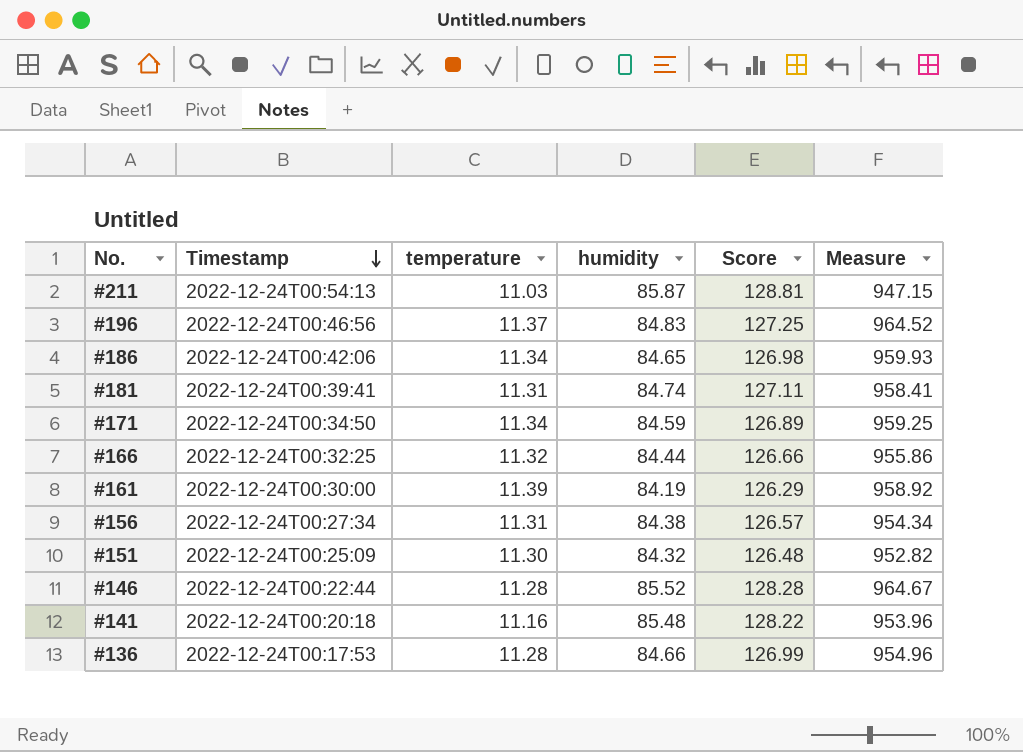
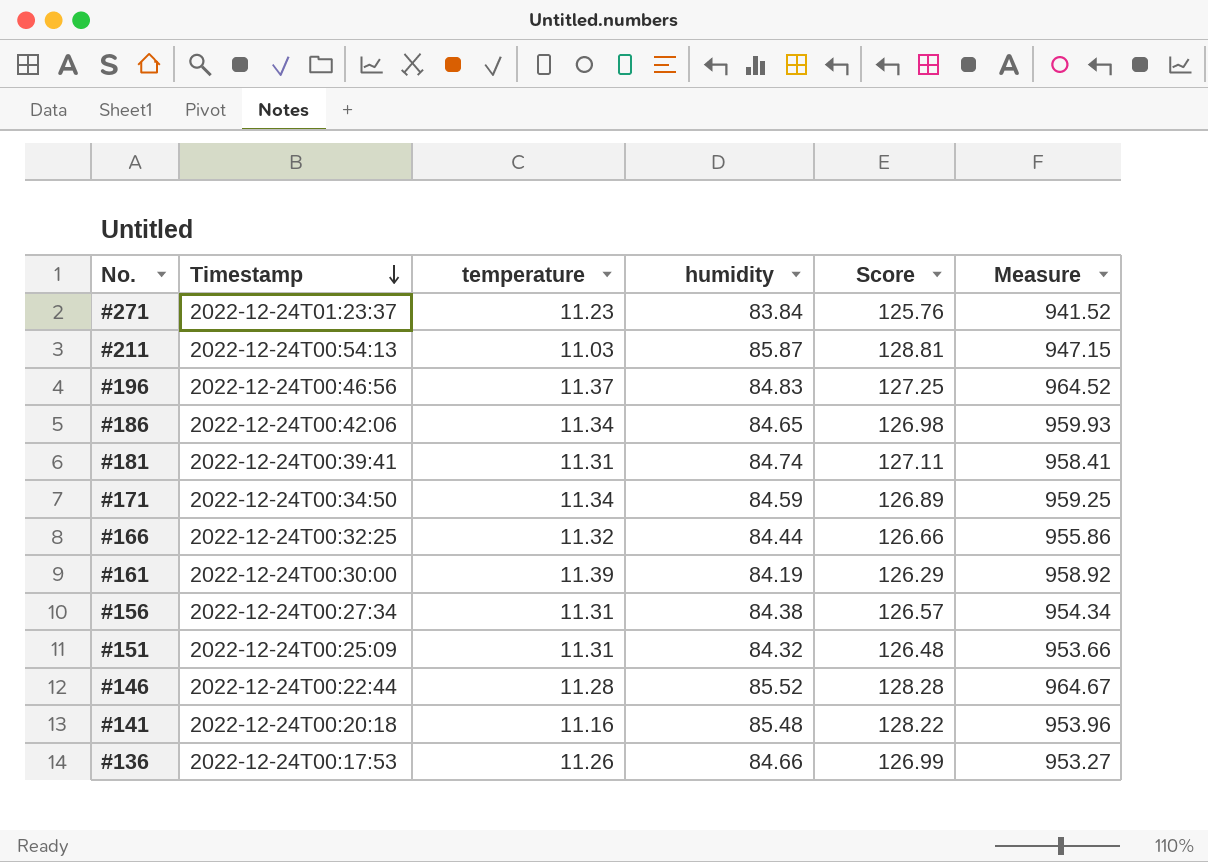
row #271: none -> 2022-12-24T01:23:37 | 11.23 | 83.84 | 125.76 | 941.52
#151 | temperature: 11.30 -> 11.31
#151 | Measure: 952.82 -> 953.66
#136 | temperature: 11.28 -> 11.26
#136 | Measure: 954.96 -> 953.27

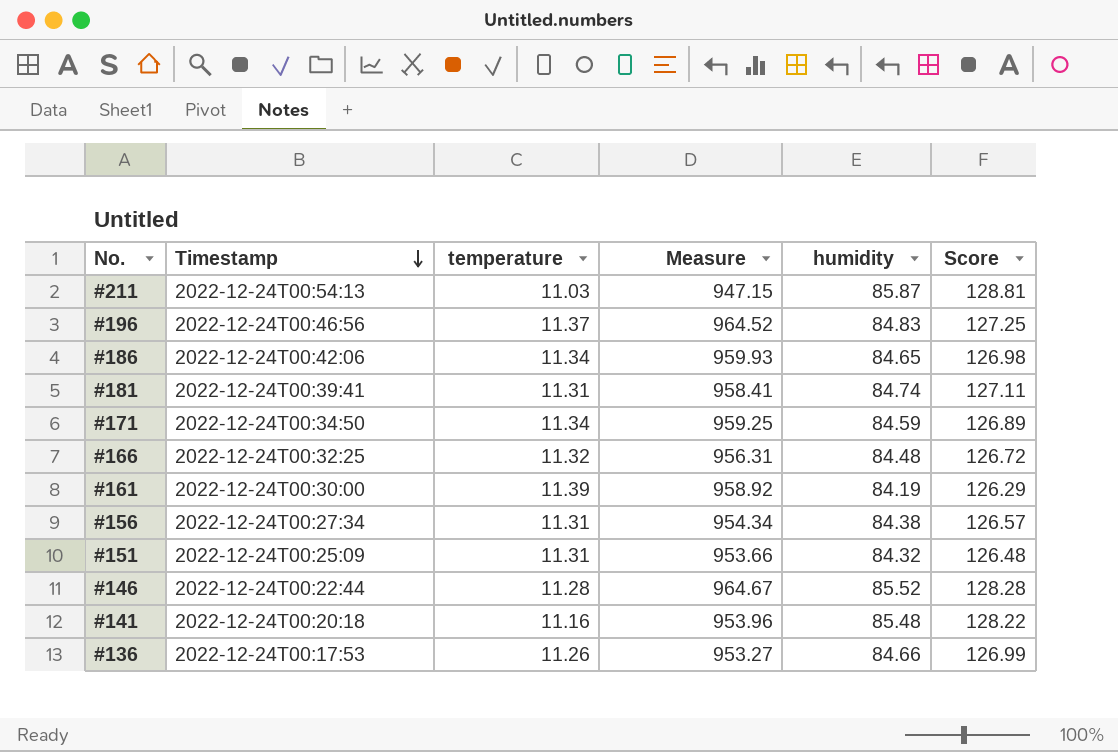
column Measure | position: 6 -> 4
row #271: 2022-12-24T01:23:37 | 11.23 | 83.84 | 125.76 | 941.52 -> none
#166 | Measure: 955.86 -> 956.31
#166 | humidity: 84.44 -> 84.48
#166 | Score: 126.66 -> 126.72

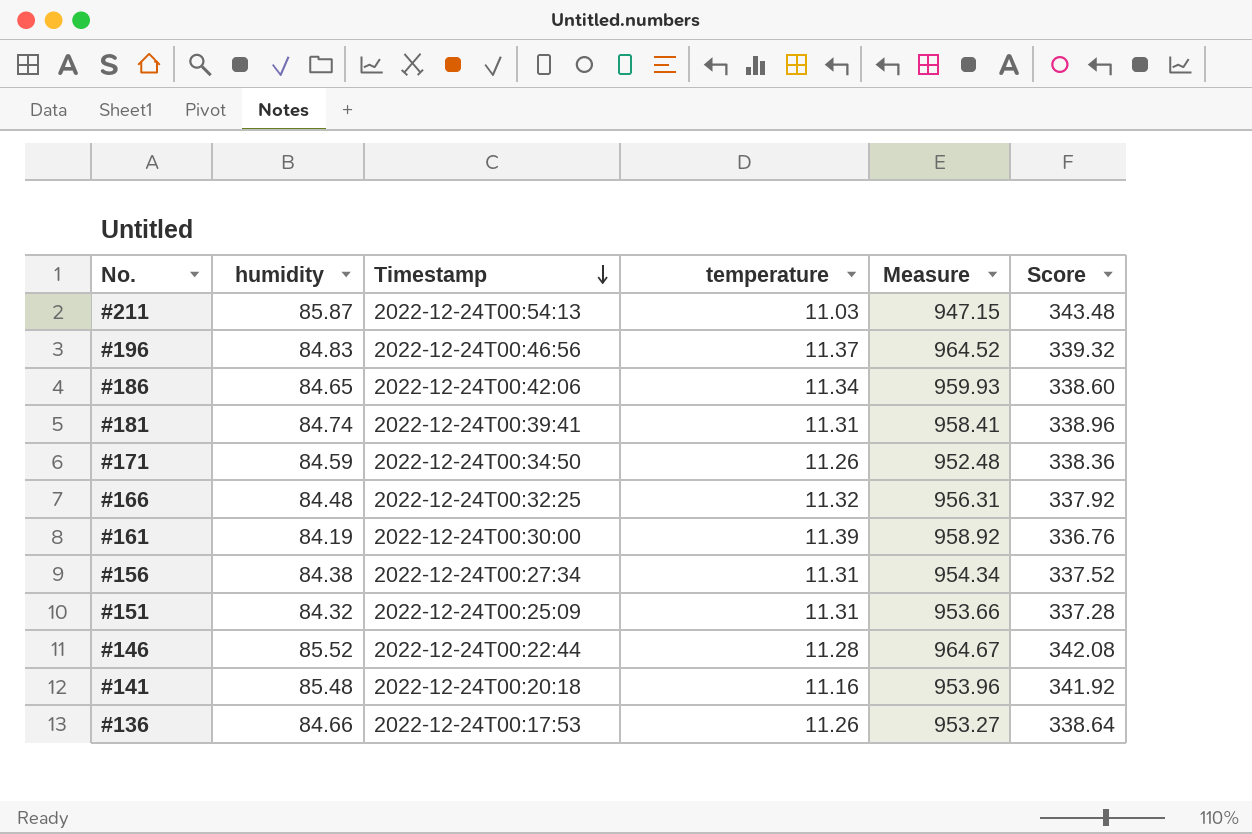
column humidity | position: 5 -> 2
column Score | formula: [humidity] * 1.5 -> [humidity] * 4
#171 | temperature: 11.34 -> 11.26
#171 | Measure: 959.25 -> 952.48

